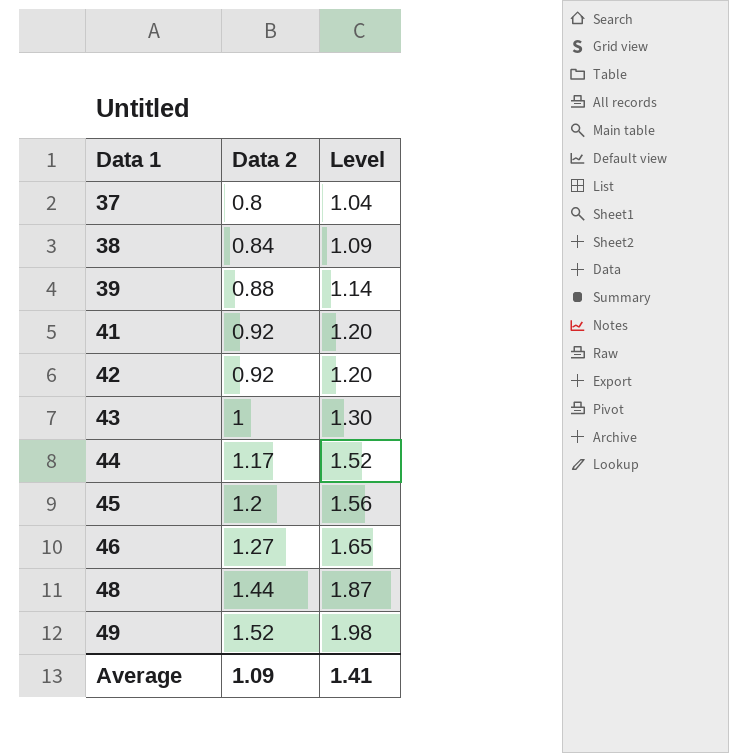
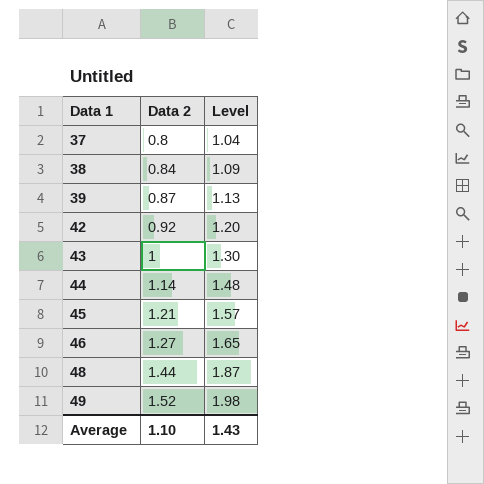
row 41: 0.92 | 1.20 -> none
39 | Data 2: 0.88 -> 0.87
39 | Level: 1.14 -> 1.13
44 | Data 2: 1.17 -> 1.14
44 | Level: 1.52 -> 1.48
45 | Data 2: 1.2 -> 1.21
45 | Level: 1.56 -> 1.57
Average | Data 2: 1.09 -> 1.10
Average | Level: 1.41 -> 1.43

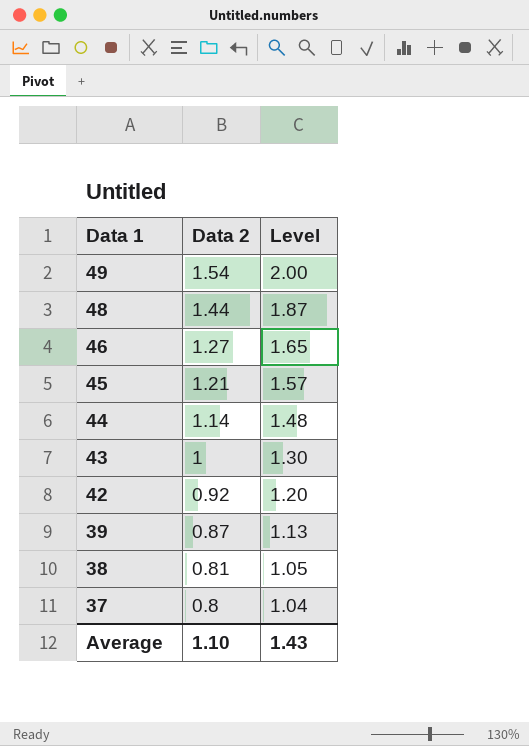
row order: Data 1 ascending -> Data 1 descending
49 | Data 2: 1.52 -> 1.54
49 | Level: 1.98 -> 2.00
38 | Data 2: 0.84 -> 0.81
38 | Level: 1.09 -> 1.05

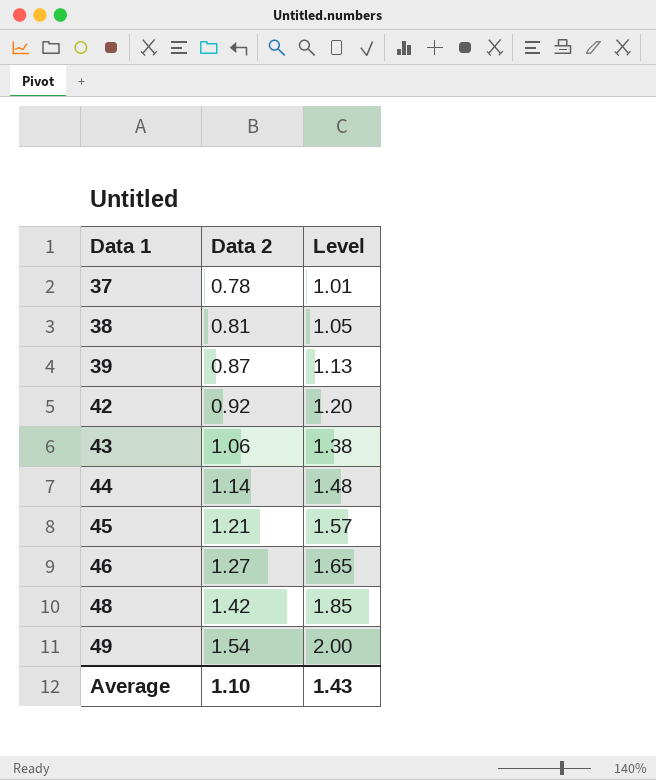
row order: Data 1 descending -> Data 1 ascending
37 | Data 2: 0.8 -> 0.78
37 | Level: 1.04 -> 1.01
43 | Data 2: 1 -> 1.06
43 | Level: 1.30 -> 1.38
48 | Data 2: 1.44 -> 1.42
48 | Level: 1.87 -> 1.85

